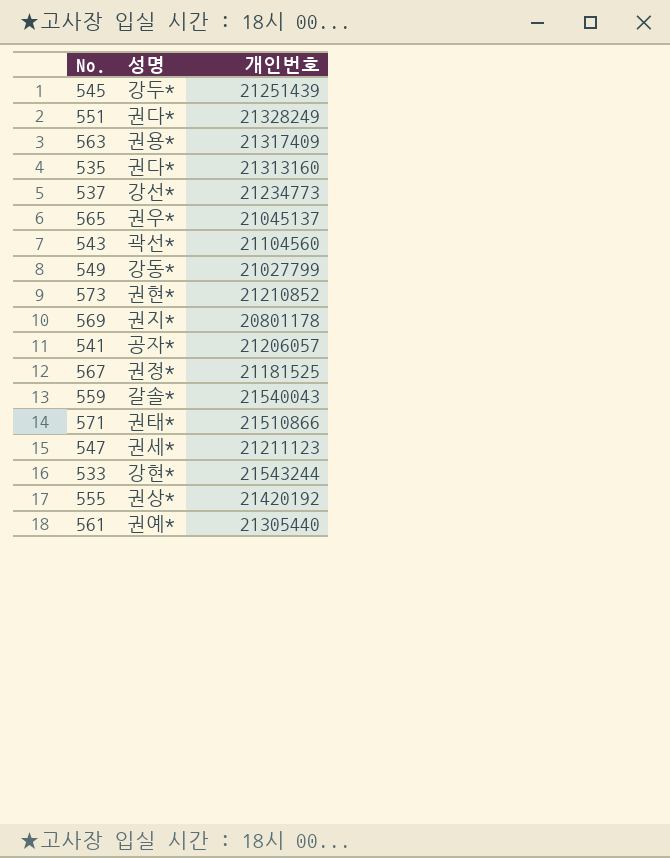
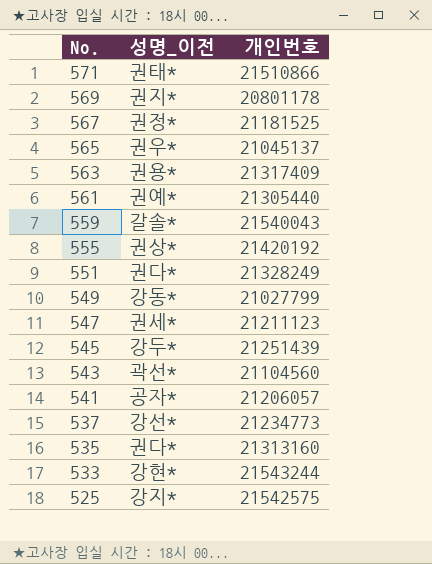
row order: none -> No. descending
column name: 성명 -> 성명_이전
row 573: 권현* | 21210852 -> none
row 525: none -> 강지* | 21542575

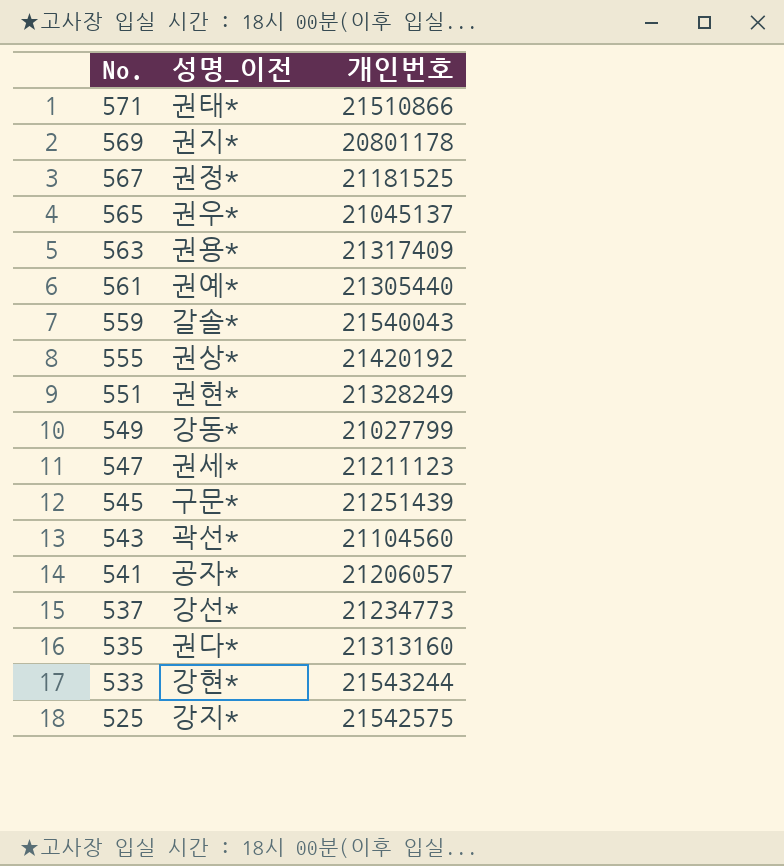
551 | 성명_이전: 권다* -> 권현*
545 | 성명_이전: 강두* -> 구문*

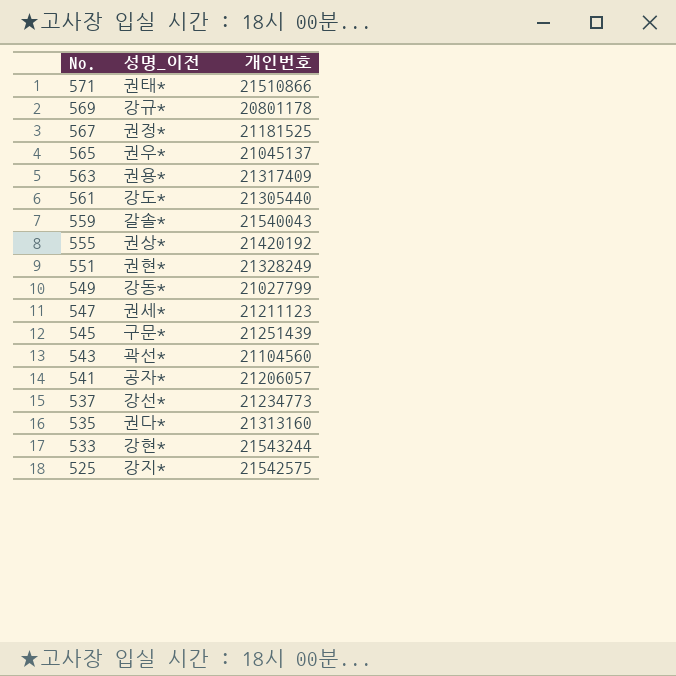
569 | 성명_이전: 권지* -> 강규*
561 | 성명_이전: 권예* -> 강도*

